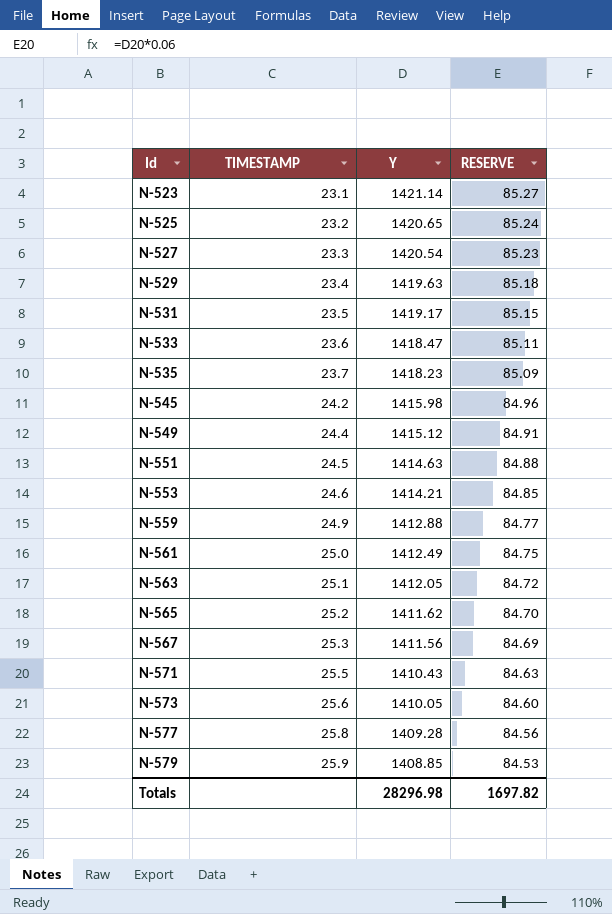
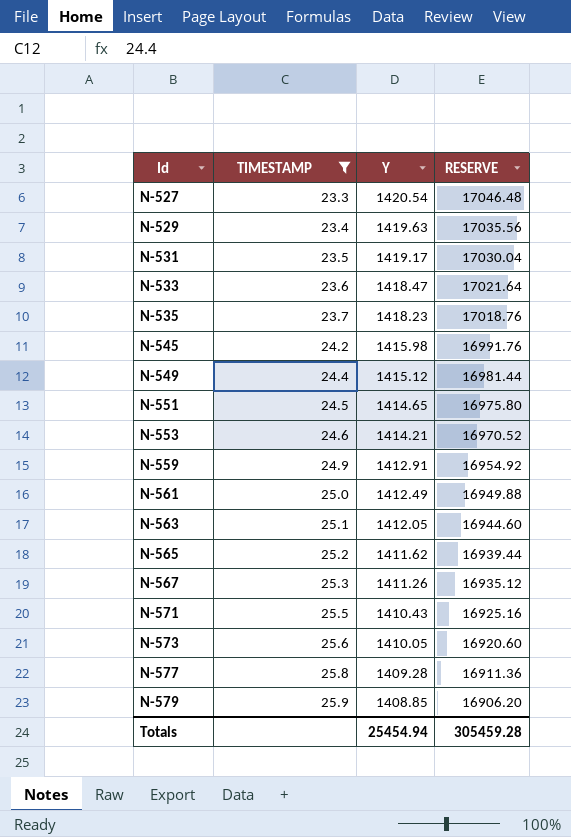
filter: none -> TIMESTAMP >= 23.3
column RESERVE | formula: [Y] * 0.06 -> [Y] * 12
N-551 | Y: 1414.63 -> 1414.65
N-559 | Y: 1412.88 -> 1412.91
N-567 | Y: 1411.56 -> 1411.26
Totals | Y: 28296.98 -> 25454.94
Totals | RESERVE: 1697.82 -> 305459.28

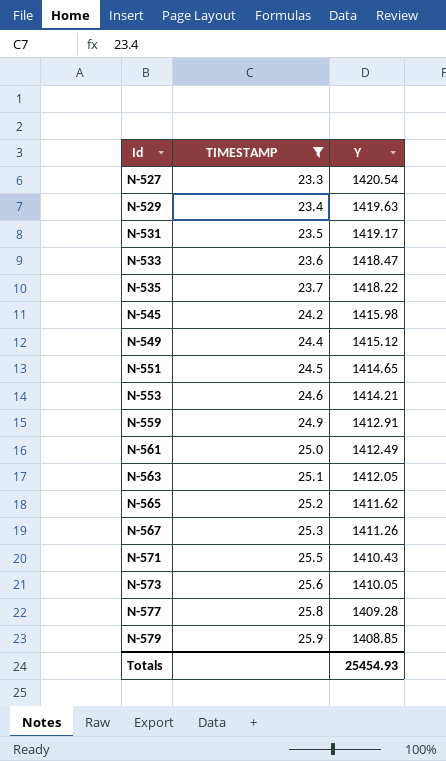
column RESERVE | formula: [Y] * 12 -> none
N-535 | Y: 1418.23 -> 1418.22
Totals | Y: 25454.94 -> 25454.93

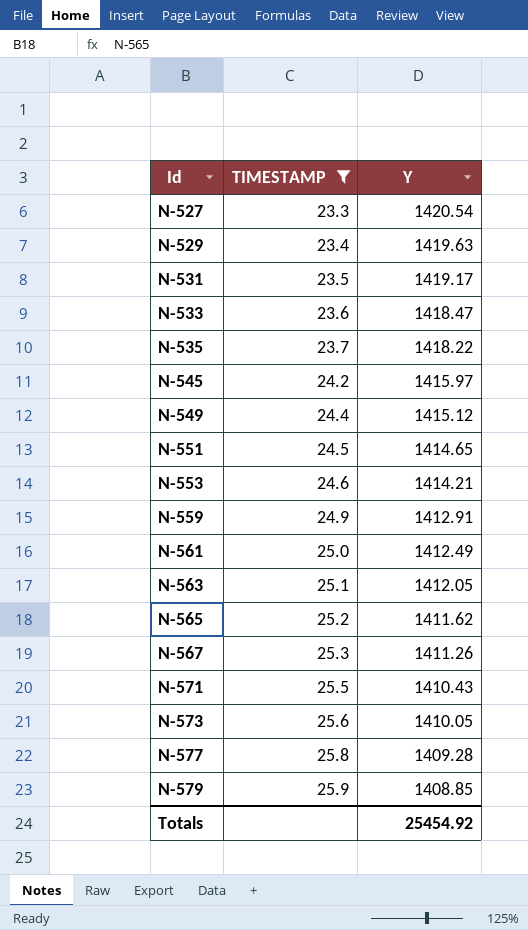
N-545 | Y: 1415.98 -> 1415.97
Totals | Y: 25454.93 -> 25454.92

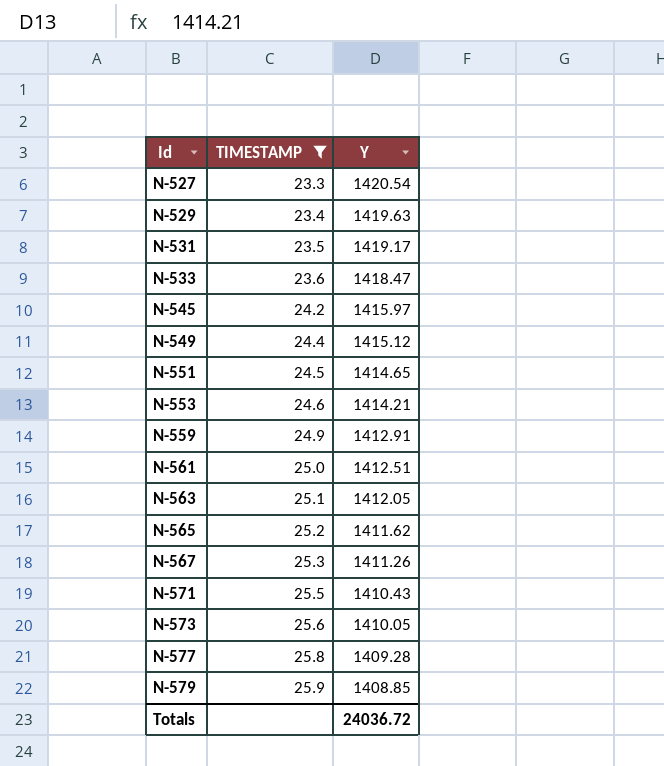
row N-535: 23.7 | 1418.22 -> none
N-561 | Y: 1412.49 -> 1412.51
Totals | Y: 25454.92 -> 24036.72

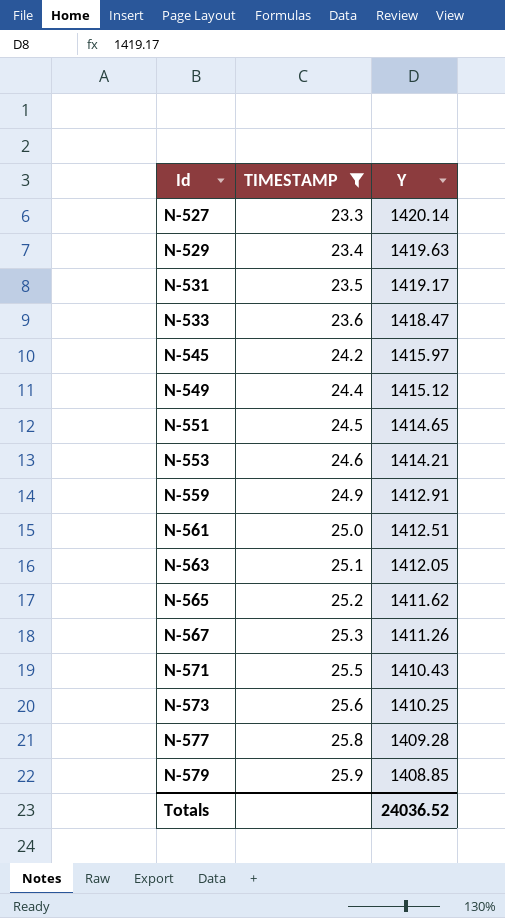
N-527 | Y: 1420.54 -> 1420.14
N-573 | Y: 1410.05 -> 1410.25
Totals | Y: 24036.72 -> 24036.52

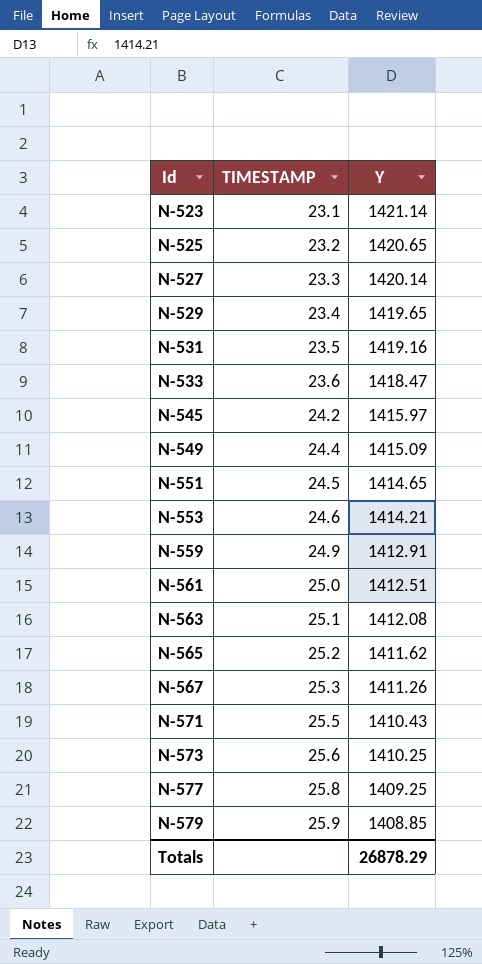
filter: TIMESTAMP >= 23.3 -> none
N-529 | Y: 1419.63 -> 1419.65
N-531 | Y: 1419.17 -> 1419.16
N-549 | Y: 1415.12 -> 1415.09
N-563 | Y: 1412.05 -> 1412.08
N-577 | Y: 1409.28 -> 1409.25
Totals | Y: 24036.52 -> 26878.29

